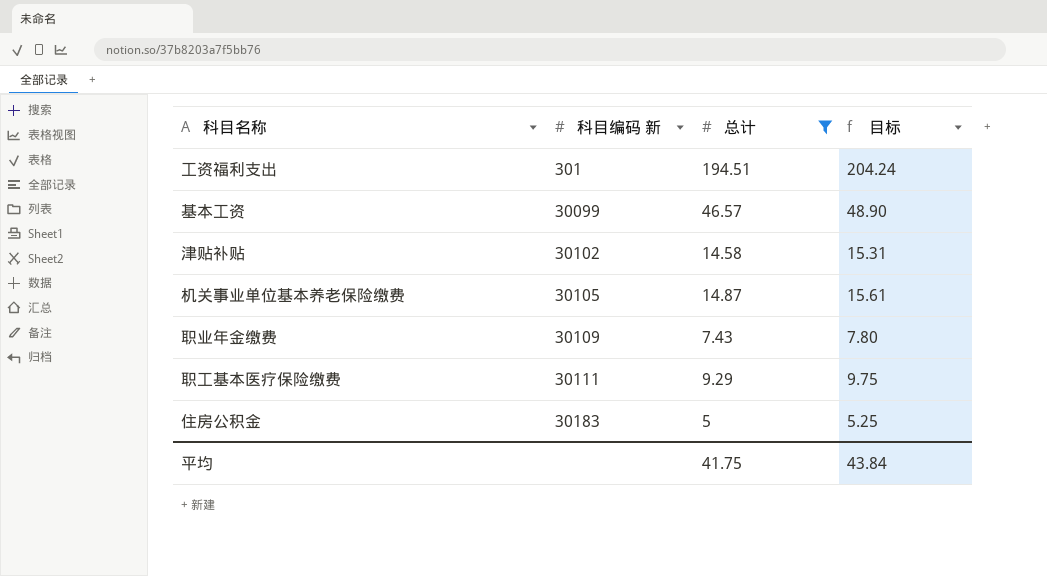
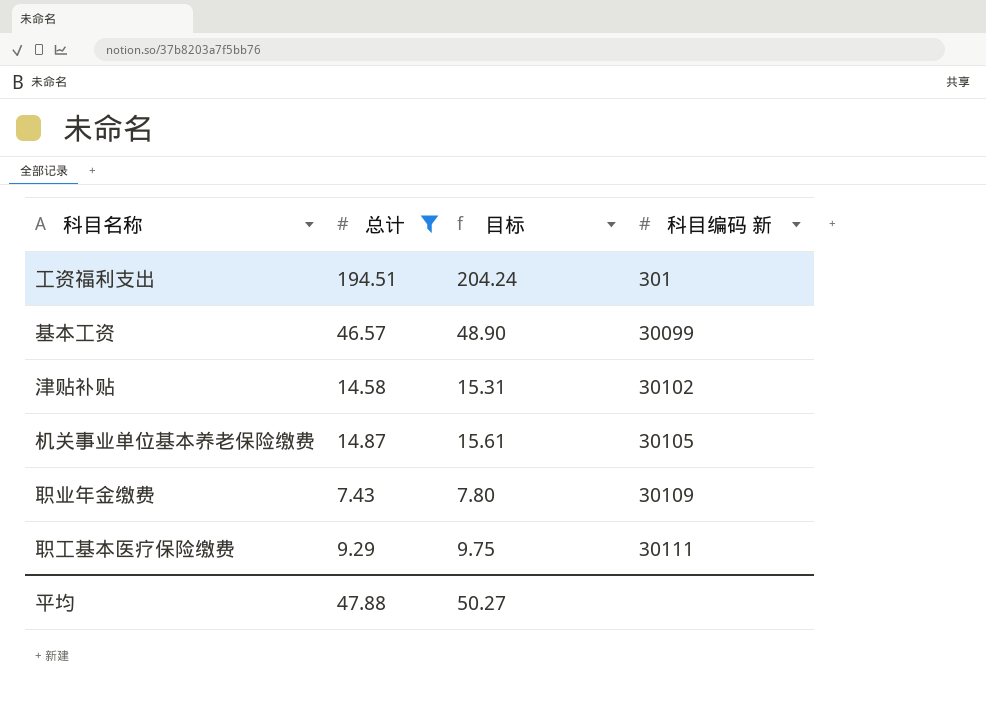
column 科目编码 新 | position: 2 -> 4
row 住房公积金: 30183 | 5 | 5.25 -> none
平均 | 总计: 41.75 -> 47.88
平均 | 目标: 43.84 -> 50.27

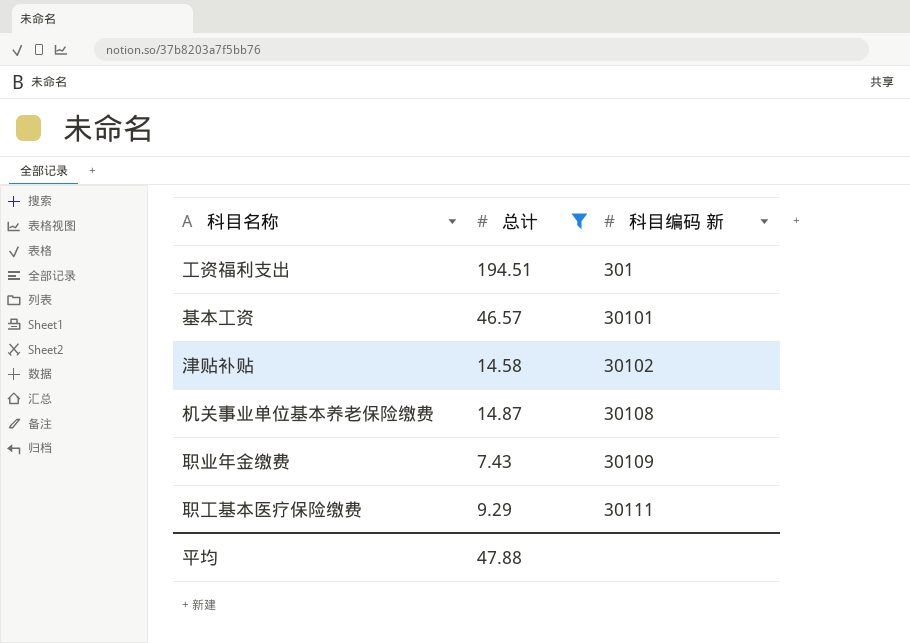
column 目标 | formula: [总计] * 1.05 -> none
基本工资 | 科目编码 新: 30099 -> 30101
机关事业单位基本养老保险缴费 | 科目编码 新: 30105 -> 30108

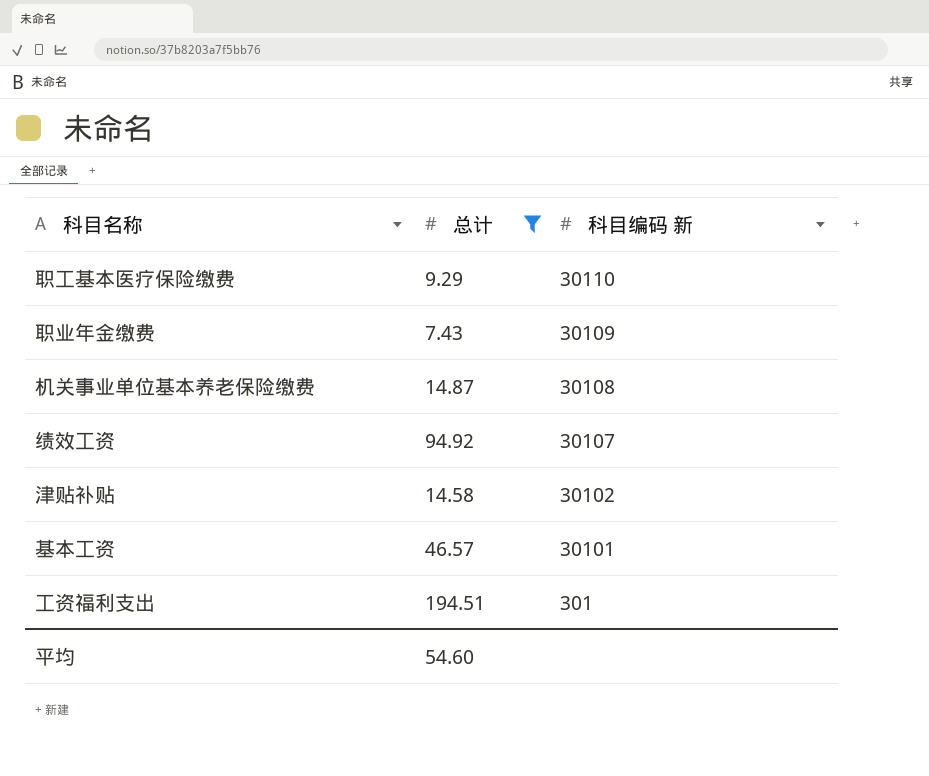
row order: 科目编码 新 ascending -> 科目编码 新 descending
职工基本医疗保险缴费 | 科目编码 新: 30111 -> 30110
row 绩效工资: none -> 94.92 | 30107
平均 | 总计: 47.88 -> 54.60

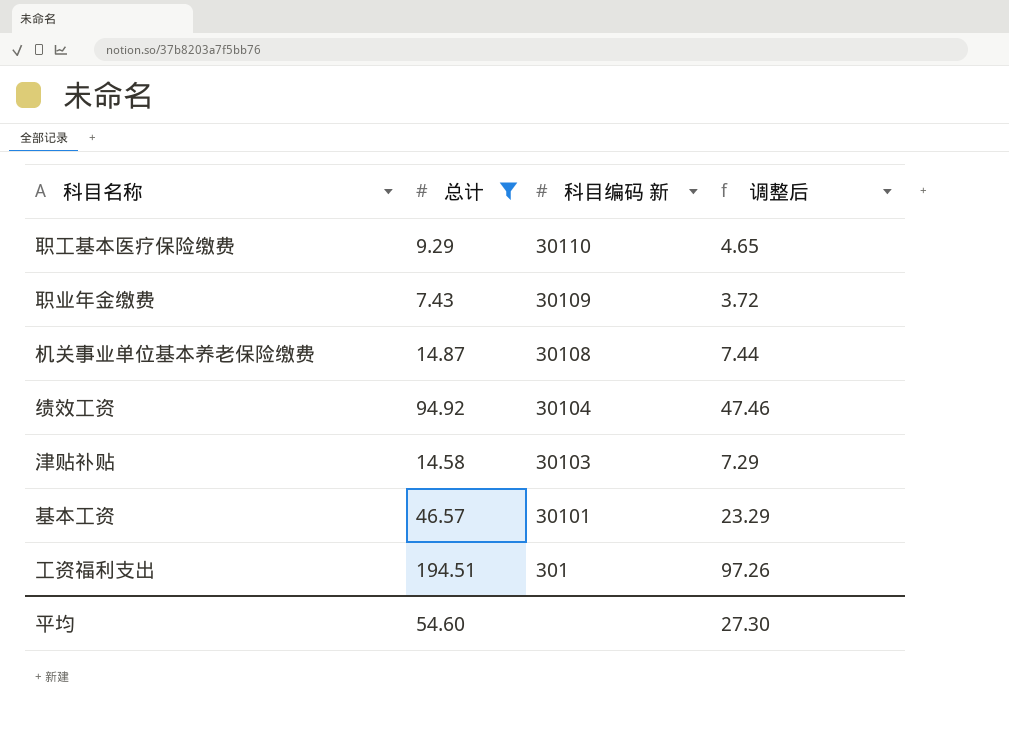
column 调整后 | formula: none -> [总计] * 0.5
绩效工资 | 科目编码 新: 30107 -> 30104
津贴补贴 | 科目编码 新: 30102 -> 30103

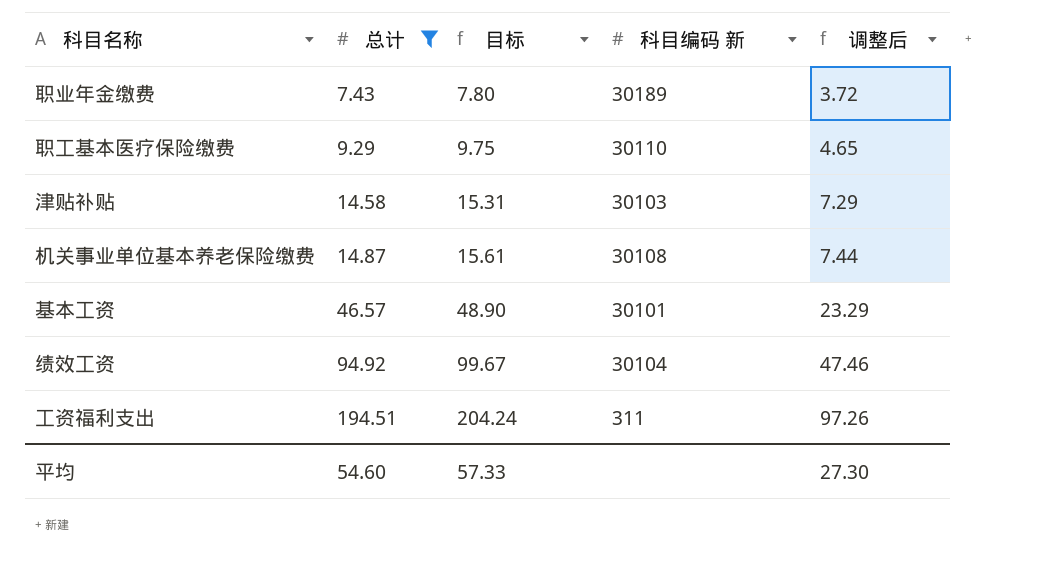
row order: 科目编码 新 descending -> 总计 ascending
column 目标 | formula: none -> [总计] * 1.05
职业年金缴费 | 科目编码 新: 30109 -> 30189
工资福利支出 | 科目编码 新: 301 -> 311

